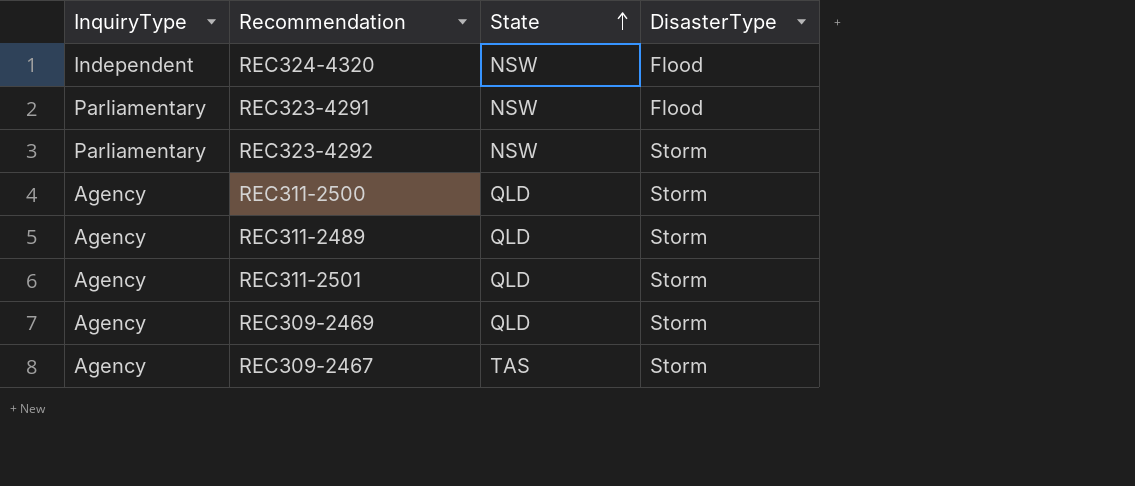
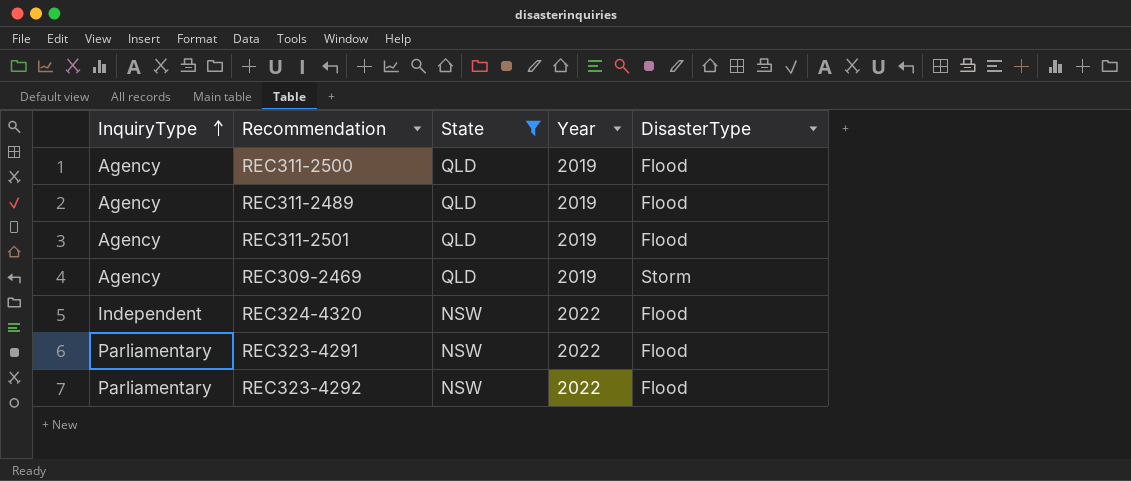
filter: none -> State != TAS
row order: State ascending -> InquiryType ascending
column Year | position: none -> 4
REC311-2500 | DisasterType: Storm -> Flood
REC311-2489 | DisasterType: Storm -> Flood
REC311-2501 | DisasterType: Storm -> Flood
REC323-4292 | DisasterType: Storm -> Flood

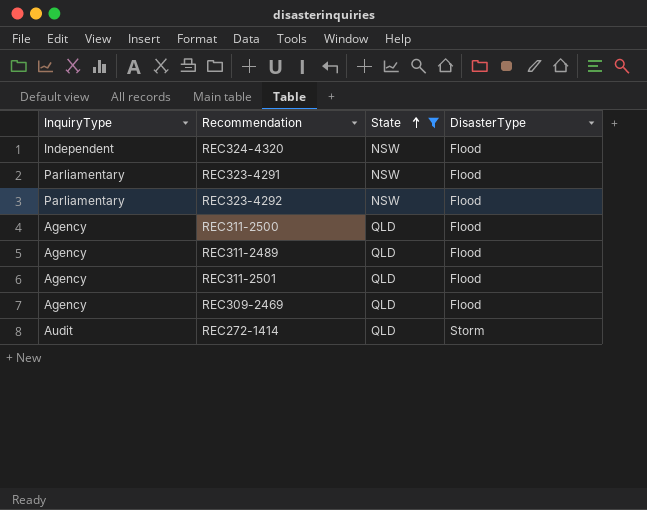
row order: InquiryType ascending -> State ascending
column Year | position: 4 -> none
REC309-2469 | DisasterType: Storm -> Flood
row REC272-1414: none -> Audit | QLD | Storm

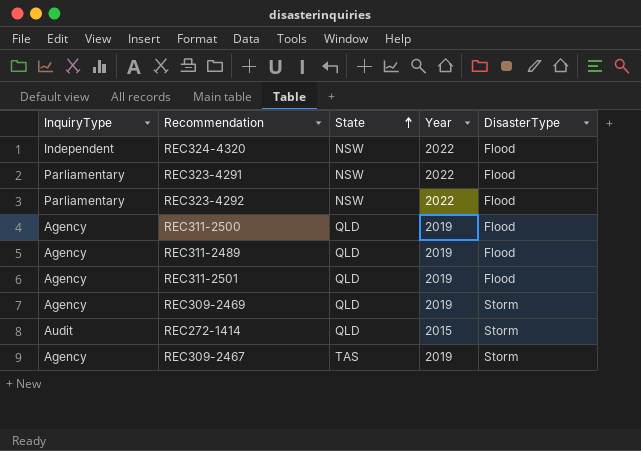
filter: State != TAS -> none
column Year | position: none -> 4
REC309-2469 | DisasterType: Flood -> Storm

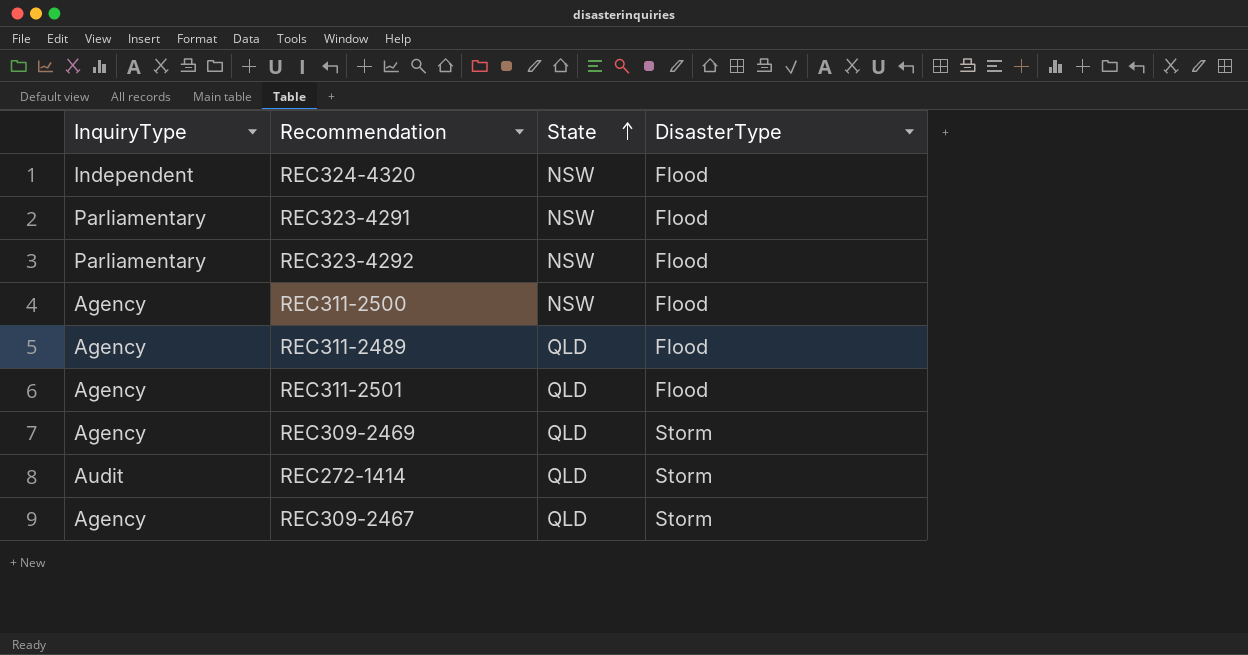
column Year | position: 4 -> none
REC311-2500 | State: QLD -> NSW
REC309-2467 | State: TAS -> QLD

